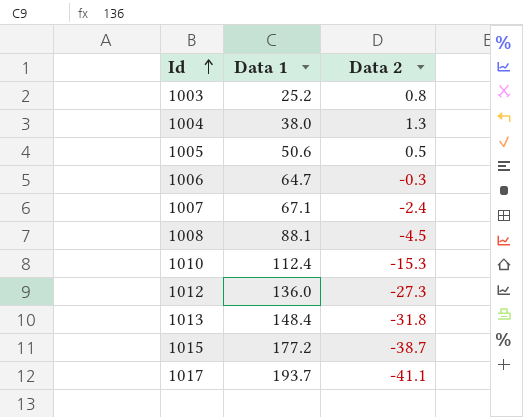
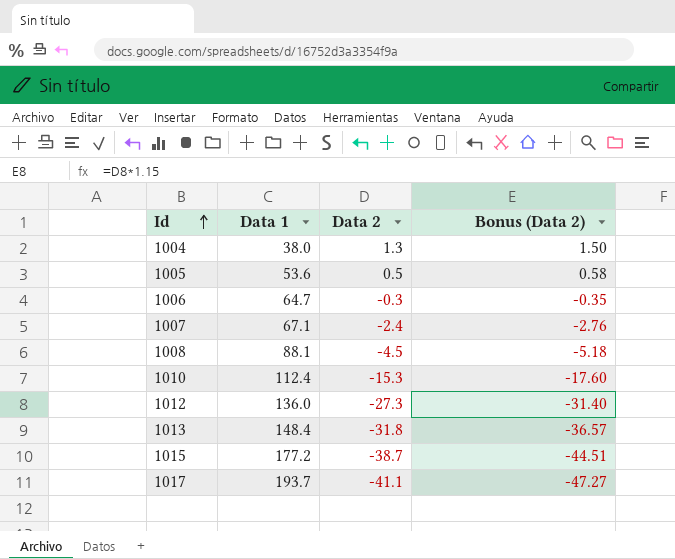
column Bonus (Data 2) | formula: none -> [Data 2] * 1.15
row 1003: 25.2 | 0.8 -> none
1005 | Data 1: 50.6 -> 53.6

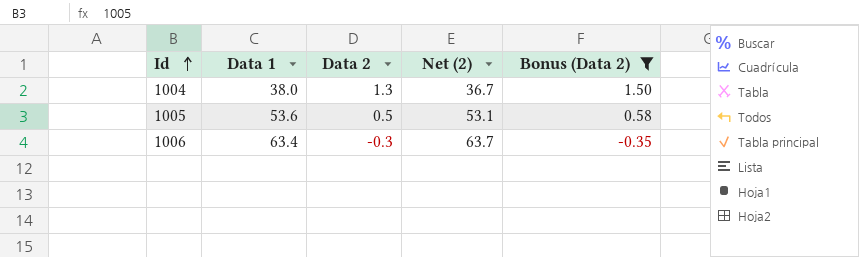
filter: none -> Bonus (Data 2) >= -0.35
column Net (2) | formula: none -> [Data 1] - [Data 2]
1006 | Data 1: 64.7 -> 63.4

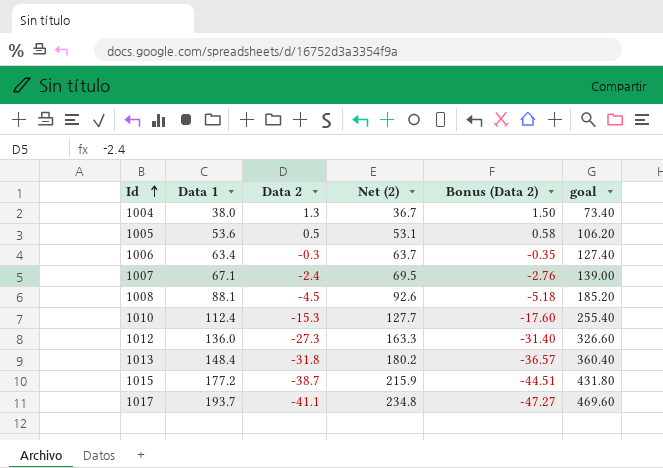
filter: Bonus (Data 2) >= -0.35 -> none
column goal | formula: none -> [Net (2)] * 2

